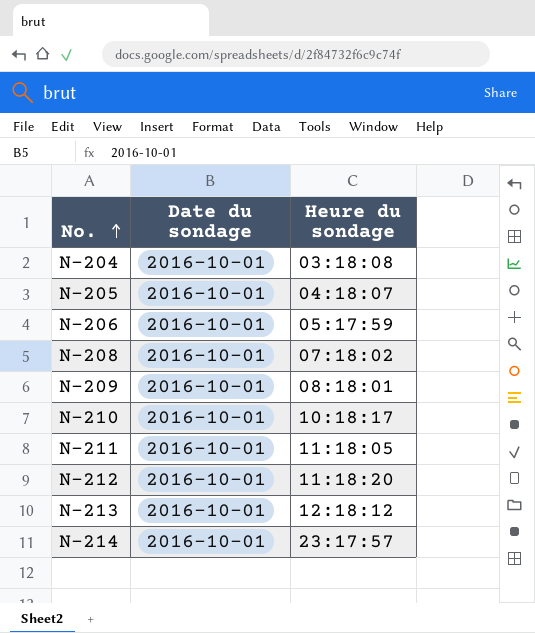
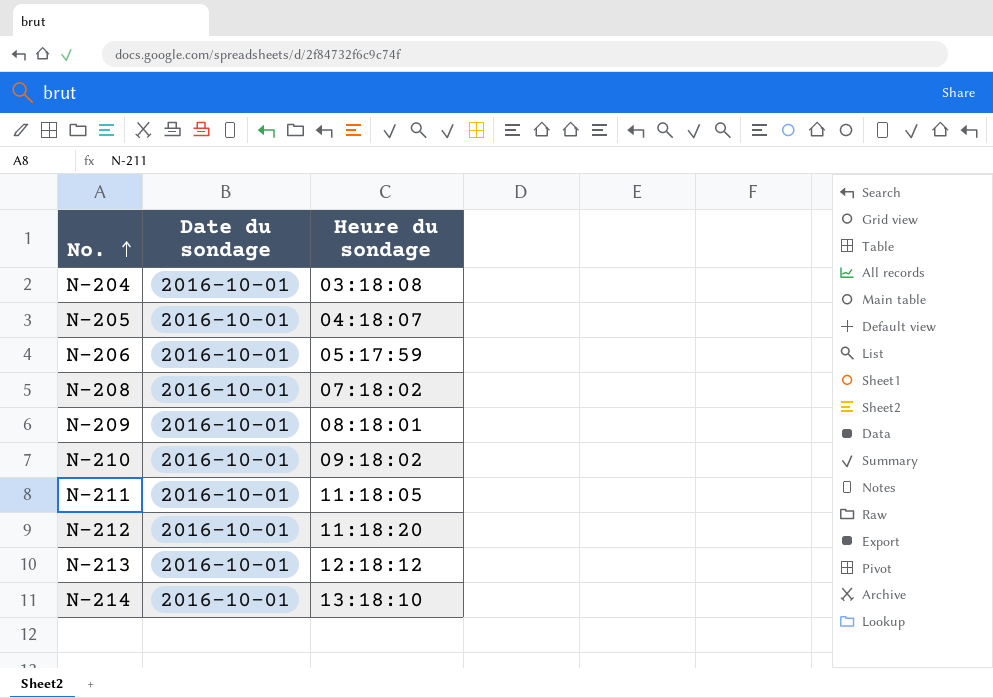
N-210 | Heure du sondage: 10:18:17 -> 09:18:02
N-214 | Heure du sondage: 23:17:57 -> 13:18:10

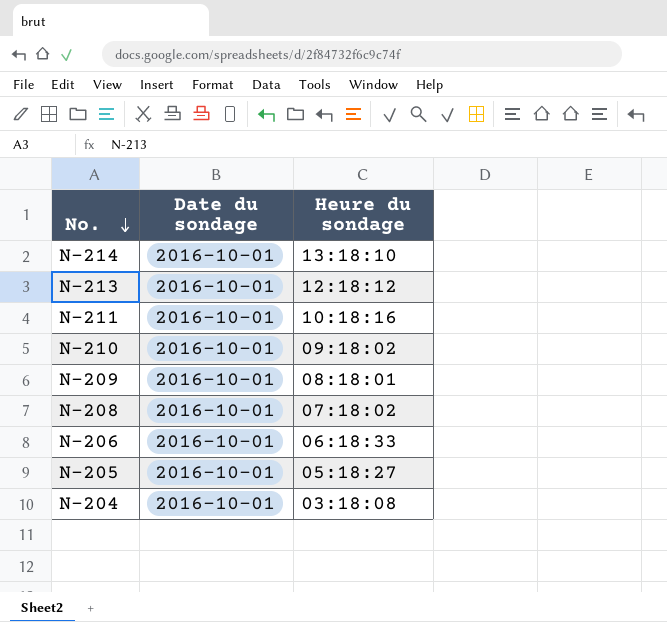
row order: No. ascending -> No. descending
row N-212: 2016-10-01 | 11:18:20 -> none
N-211 | Heure du sondage: 11:18:05 -> 10:18:16
N-206 | Heure du sondage: 05:17:59 -> 06:18:33
N-205 | Heure du sondage: 04:18:07 -> 05:18:27

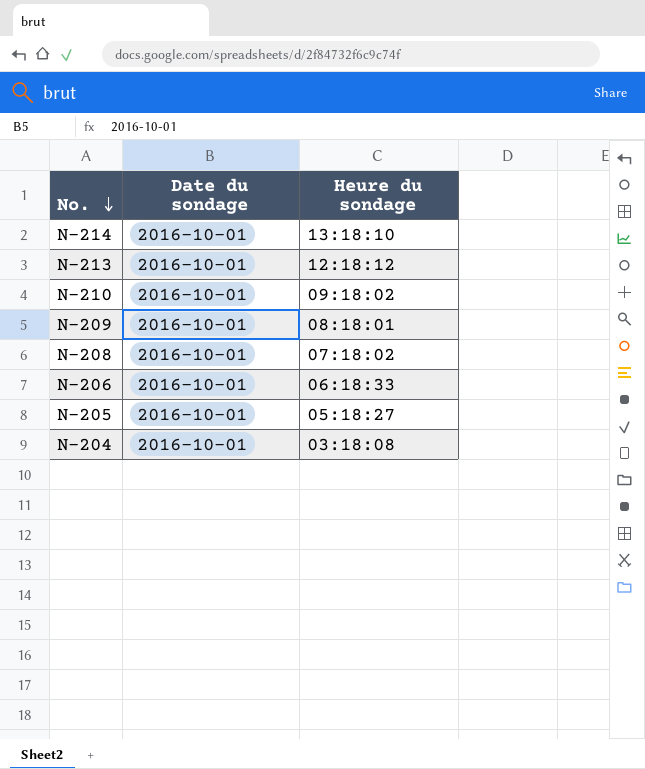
row N-211: 2016-10-01 | 10:18:16 -> none

